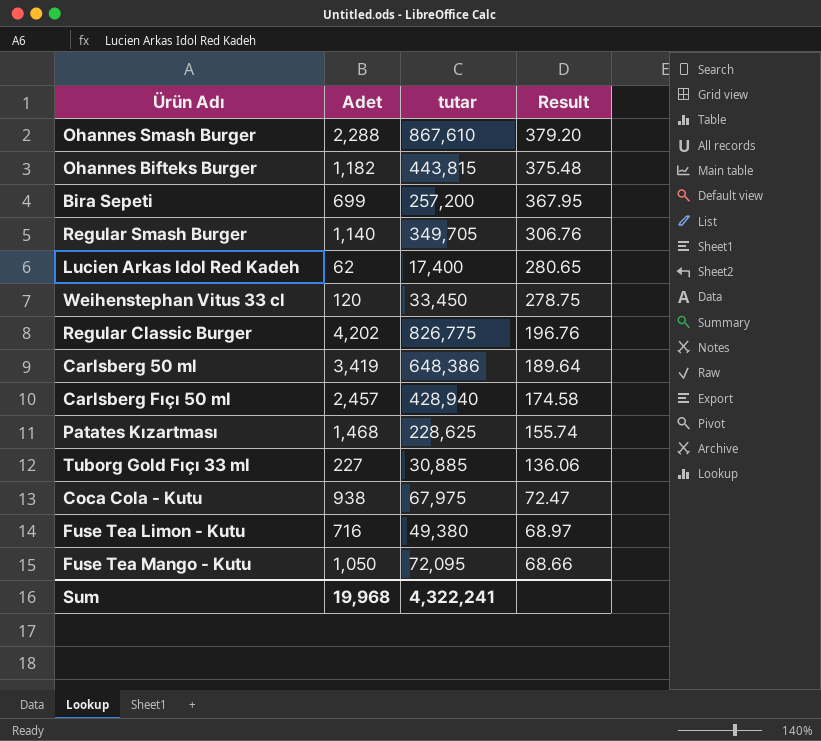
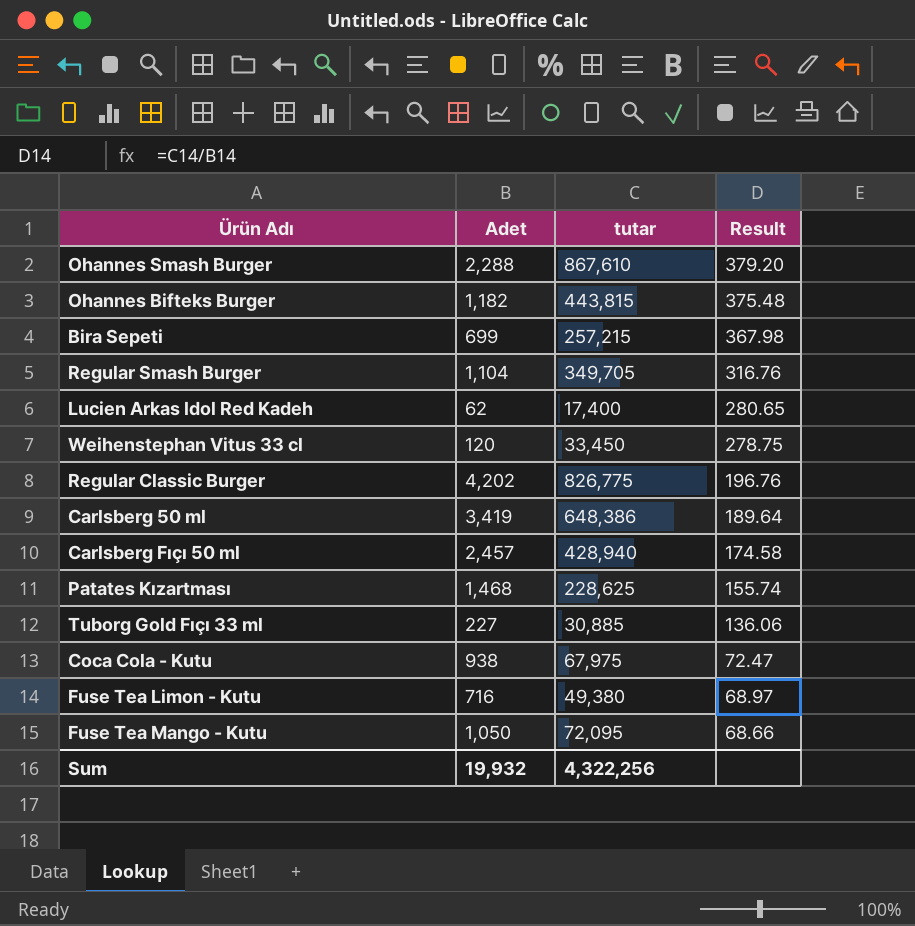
Bira Sepeti | tutar: 257,200 -> 257,215
Bira Sepeti | Result: 367.95 -> 367.98
Regular Smash Burger | Adet: 1,140 -> 1,104
Regular Smash Burger | Result: 306.76 -> 316.76
Sum | Adet: 19,968 -> 19,932
Sum | tutar: 4,322,241 -> 4,322,256

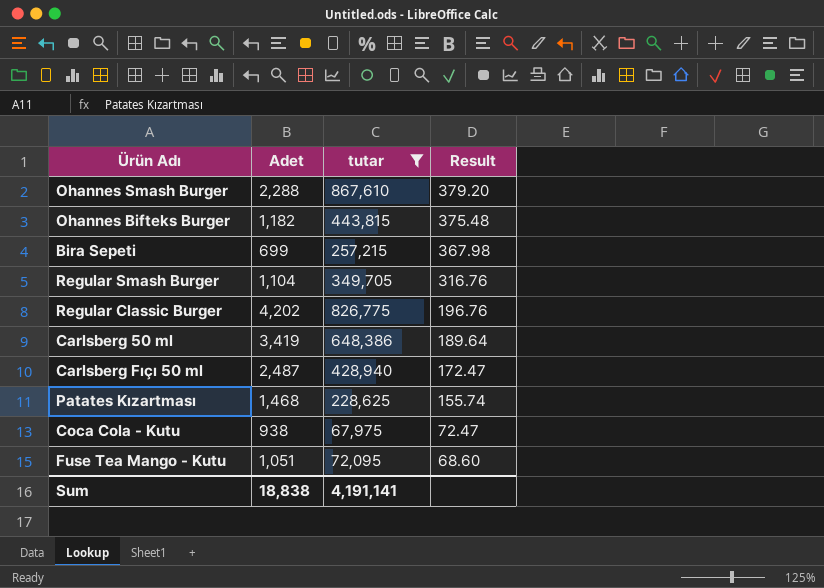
filter: none -> tutar >= 67,975
Carlsberg Fıçı 50 ml | Adet: 2,457 -> 2,487
Carlsberg Fıçı 50 ml | Result: 174.58 -> 172.47
Fuse Tea Mango - Kutu | Adet: 1,050 -> 1,051
Fuse Tea Mango - Kutu | Result: 68.66 -> 68.60
Sum | Adet: 19,932 -> 18,838
Sum | tutar: 4,322,256 -> 4,191,141

